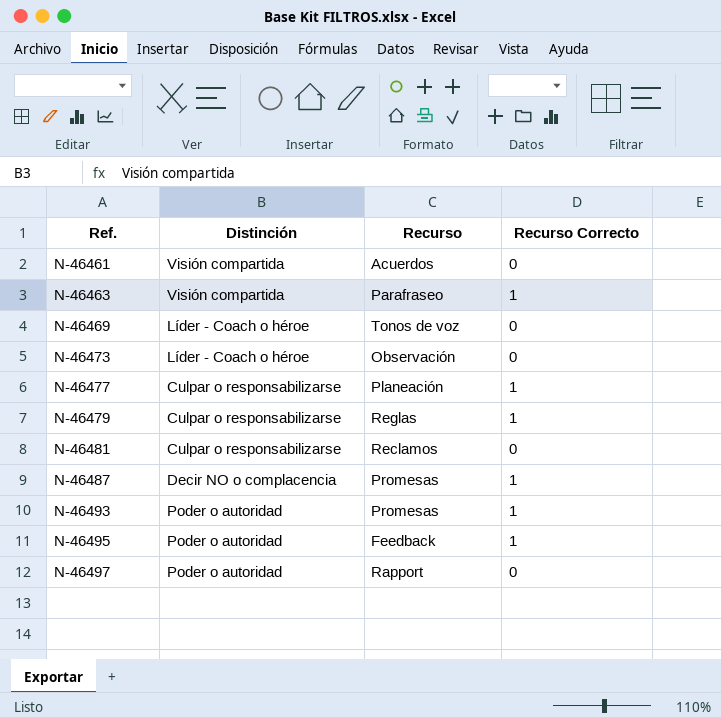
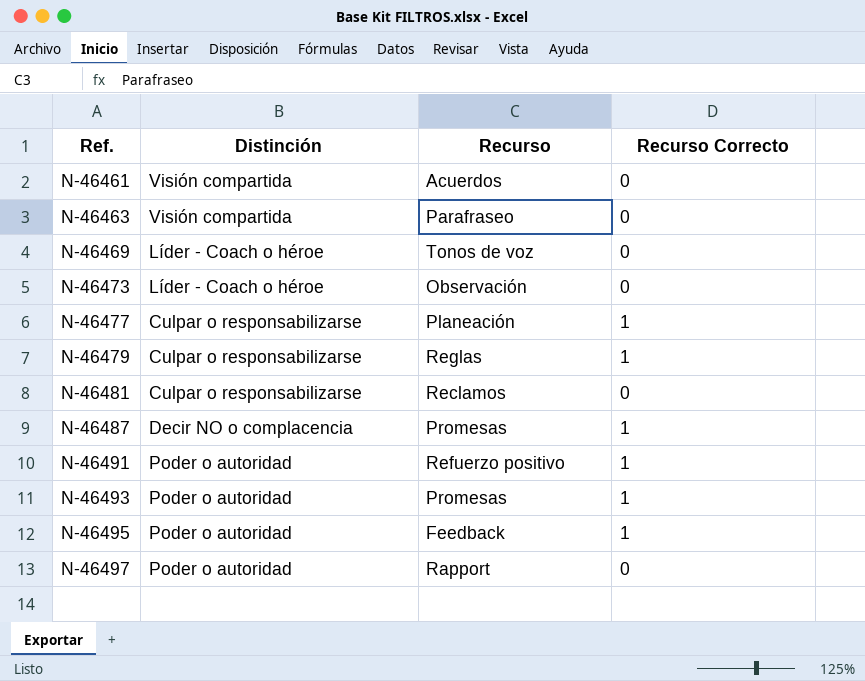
N-46463 | Recurso Correcto: 1 -> 0
row N-46491: none -> Poder o autoridad | Refuerzo positivo | 1

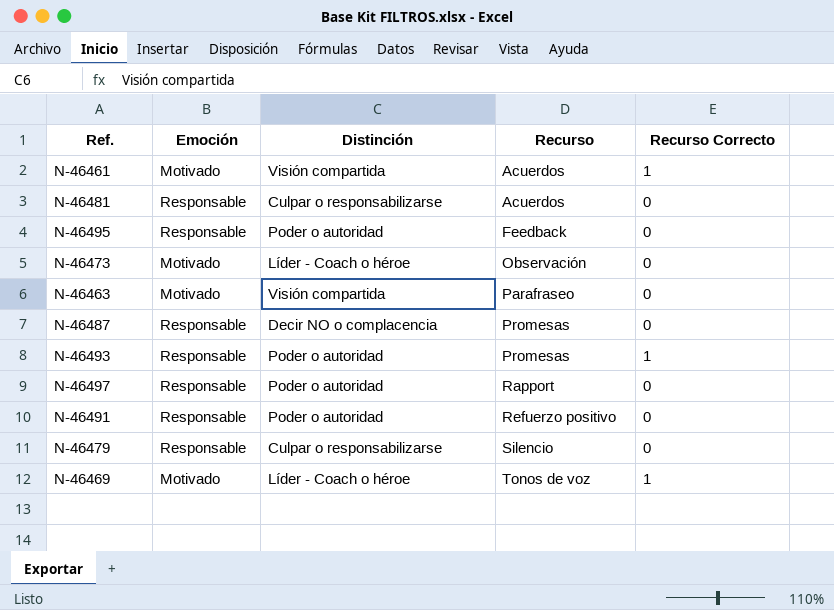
row order: Ref. ascending -> Recurso ascending
column Emoción | position: none -> 2
row N-46477: Culpar o responsabilizarse | Planeación | 1 -> none
N-46461 | Recurso Correcto: 0 -> 1
N-46481 | Recurso: Reclamos -> Acuerdos
N-46495 | Recurso Correcto: 1 -> 0
N-46487 | Recurso Correcto: 1 -> 0
N-46491 | Recurso Correcto: 1 -> 0
N-46479 | Recurso: Reglas -> Silencio
N-46479 | Recurso Correcto: 1 -> 0
N-46469 | Recurso Correcto: 0 -> 1

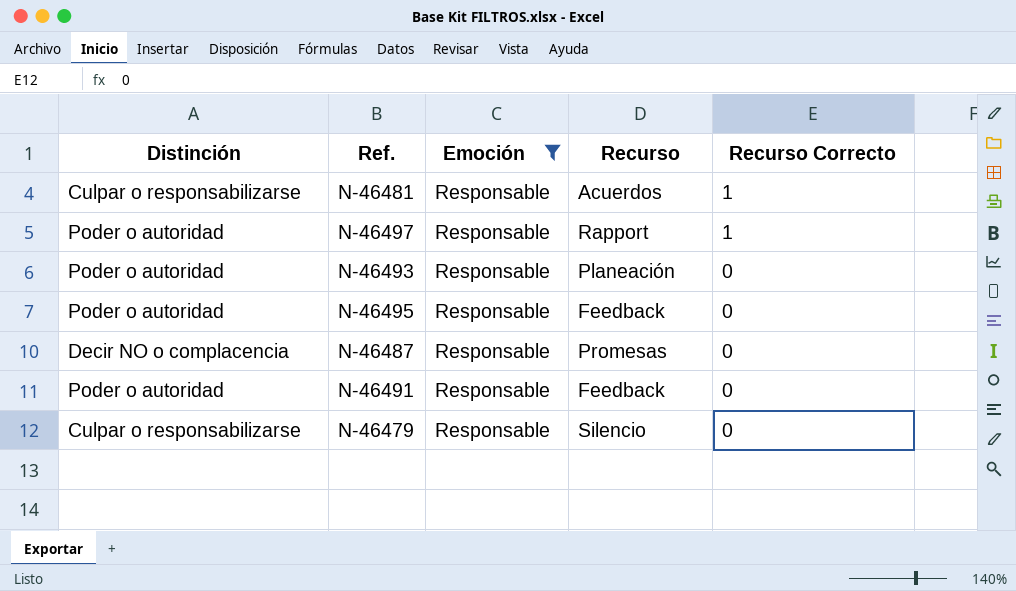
filter: none -> Emoción = Responsable
row order: Recurso ascending -> Recurso Correcto descending
column Distinción | position: 3 -> 1
N-46481 | Recurso Correcto: 0 -> 1
N-46497 | Recurso Correcto: 0 -> 1
N-46493 | Recurso: Promesas -> Planeación
N-46493 | Recurso Correcto: 1 -> 0
N-46491 | Recurso: Refuerzo positivo -> Feedback

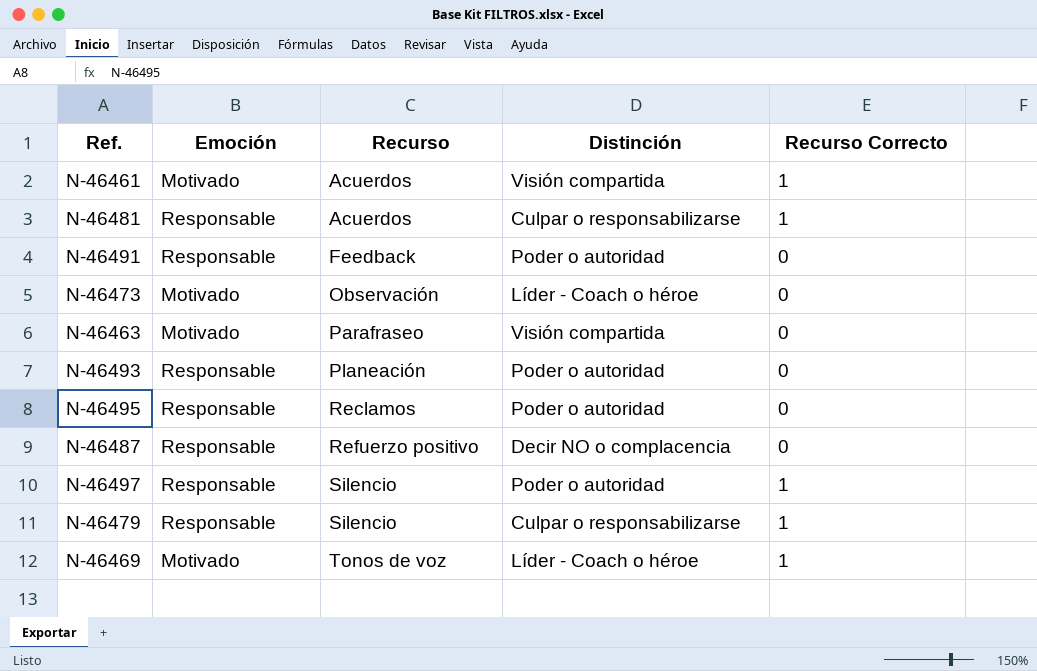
filter: Emoción = Responsable -> none
row order: Recurso Correcto descending -> Recurso ascending
column Distinción | position: 1 -> 4
N-46495 | Recurso: Feedback -> Reclamos
N-46487 | Recurso: Promesas -> Refuerzo positivo
N-46497 | Recurso: Rapport -> Silencio
N-46479 | Recurso Correcto: 0 -> 1

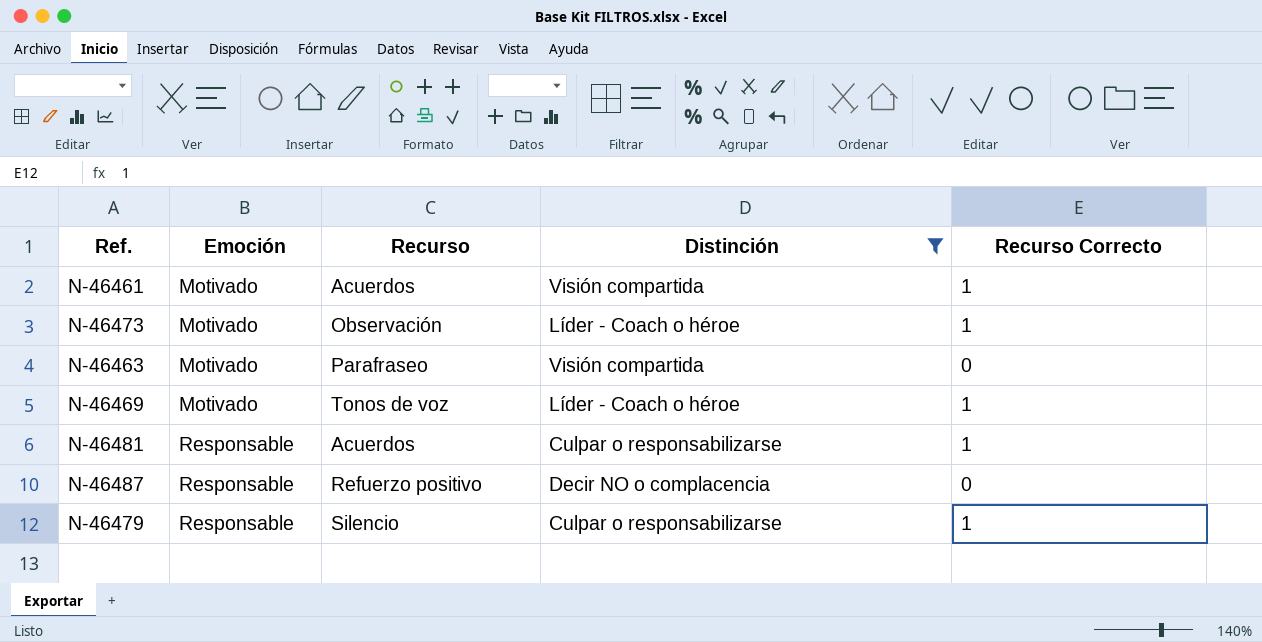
filter: none -> Distinción != Poder o autoridad
row order: Recurso ascending -> Emoción ascending
N-46473 | Recurso Correcto: 0 -> 1

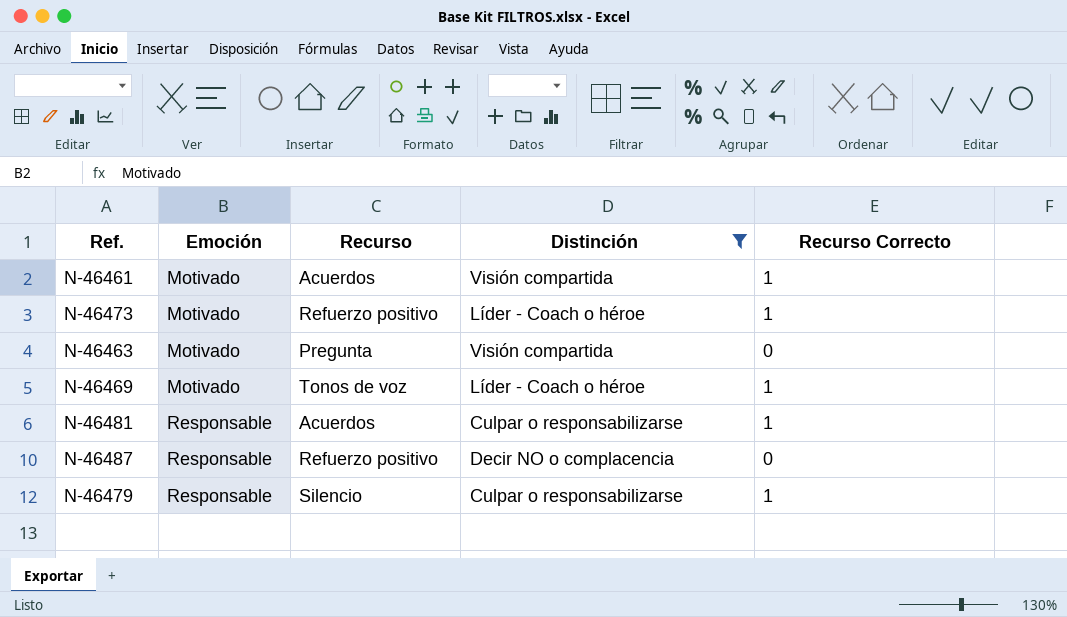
N-46473 | Recurso: Observación -> Refuerzo positivo
N-46463 | Recurso: Parafraseo -> Pregunta

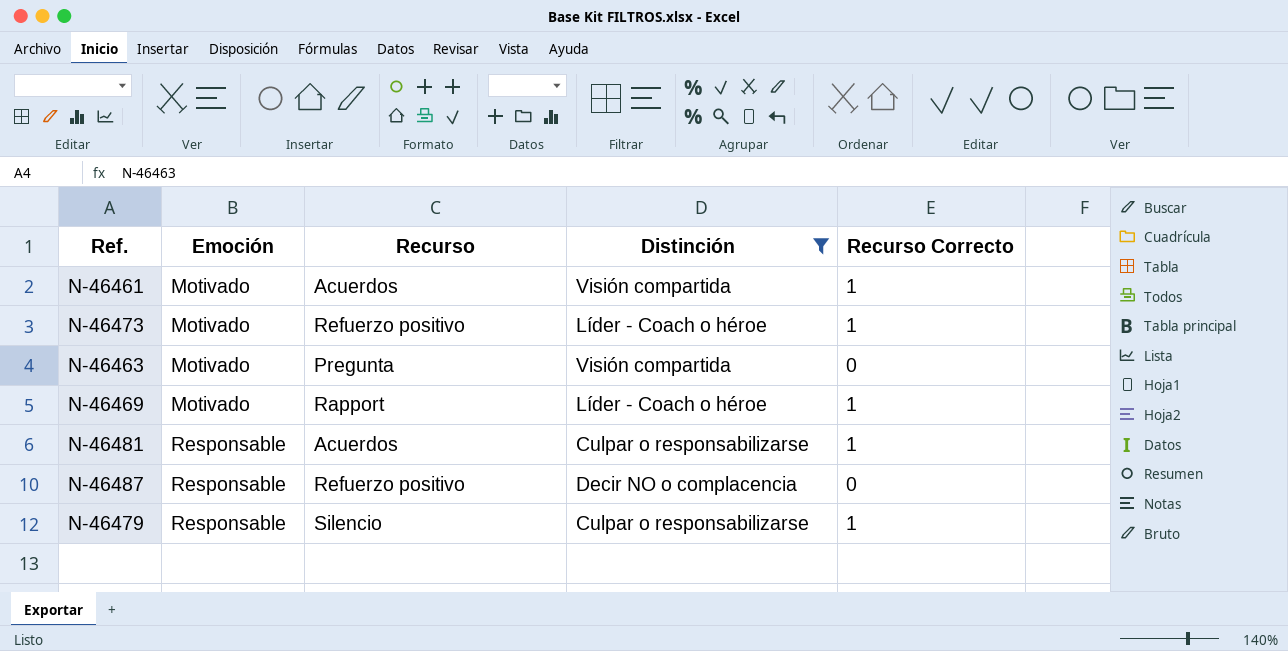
N-46469 | Recurso: Tonos de voz -> Rapport

